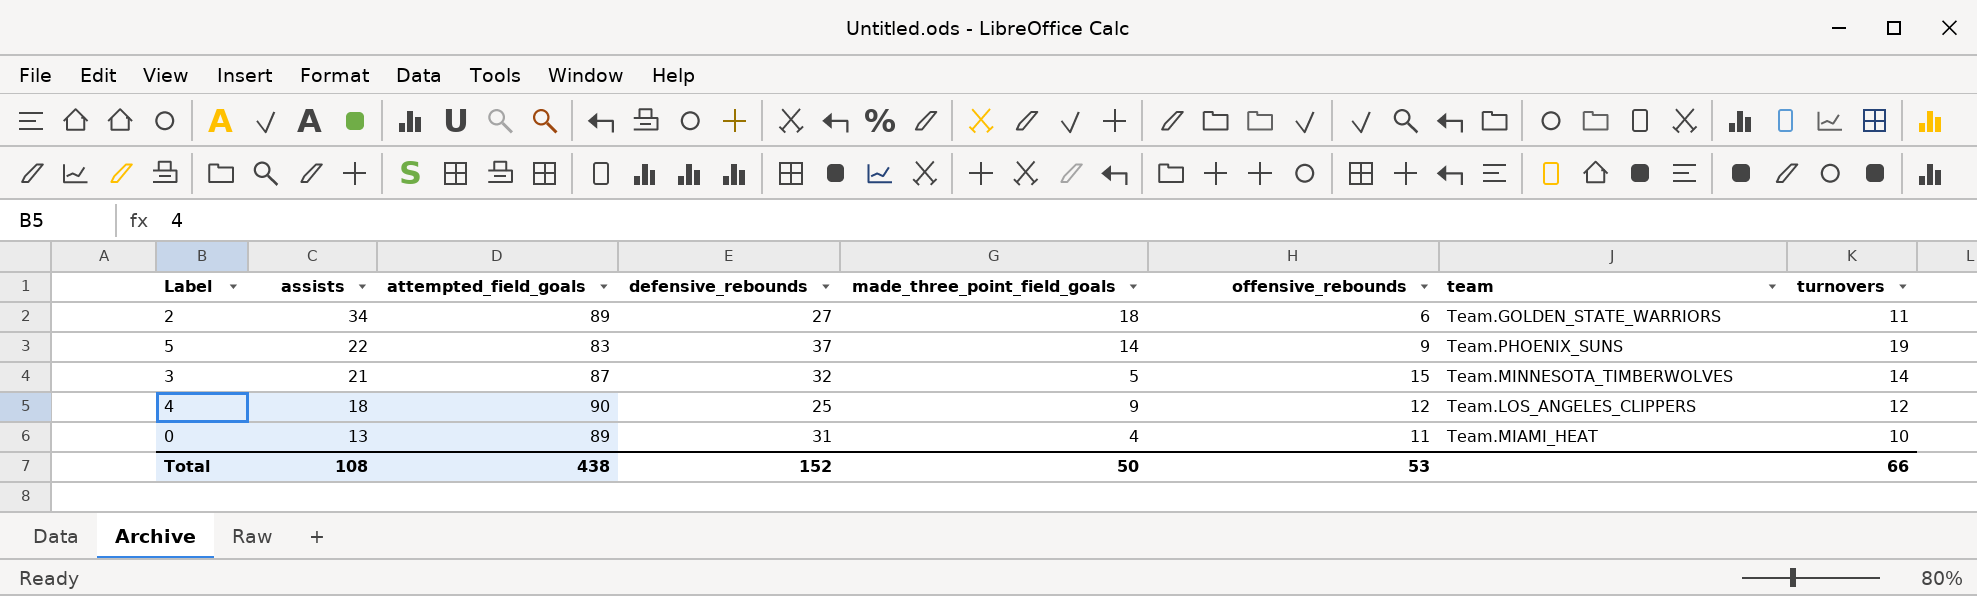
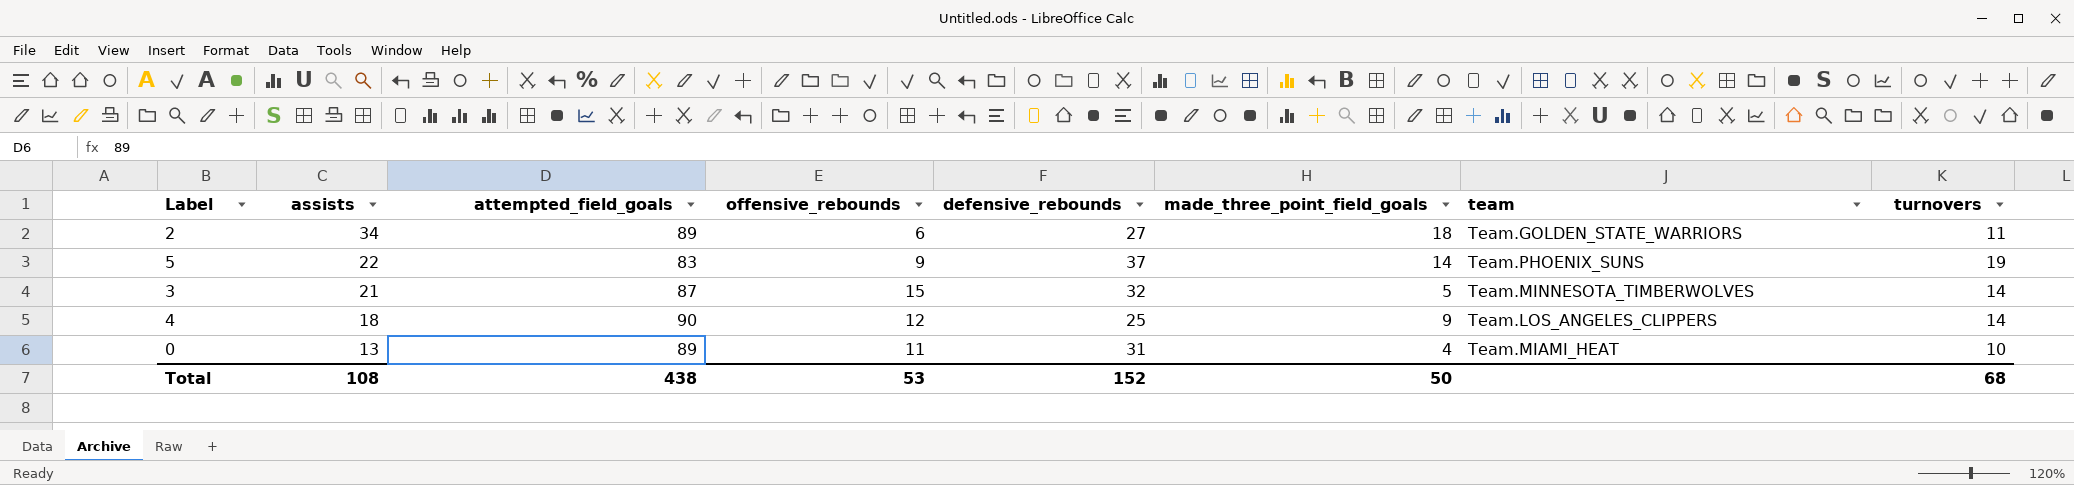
column offensive_rebounds | position: 6 -> 4
4 | turnovers: 12 -> 14
Total | turnovers: 66 -> 68

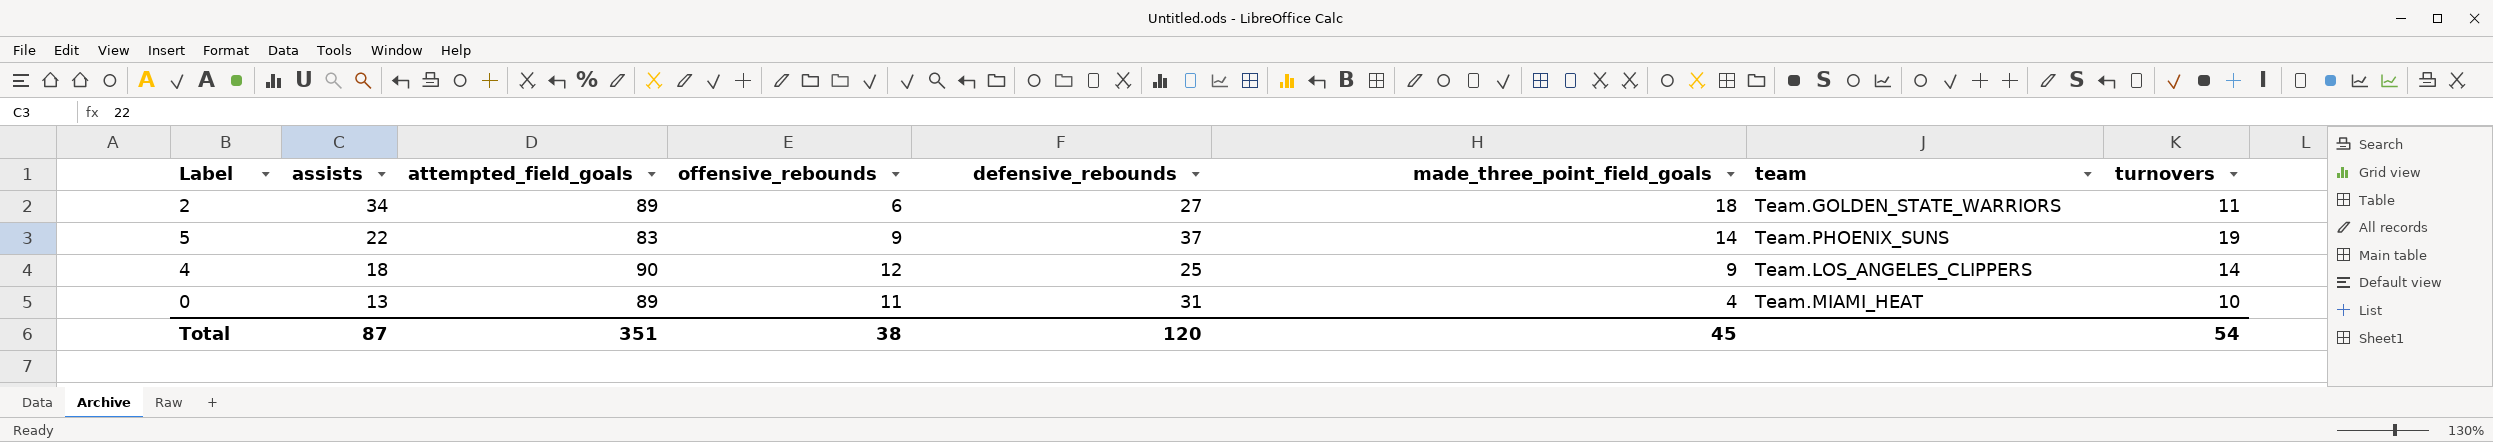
row 3: 21 | 87 | 15 | 32 | 5 | Team.MINNESOTA_TIMBERWOLVES | 14 -> none
Total | assists: 108 -> 87
Total | attempted_field_goals: 438 -> 351
Total | offensive_rebounds: 53 -> 38
Total | defensive_rebounds: 152 -> 120
Total | made_three_point_field_goals: 50 -> 45
Total | turnovers: 68 -> 54

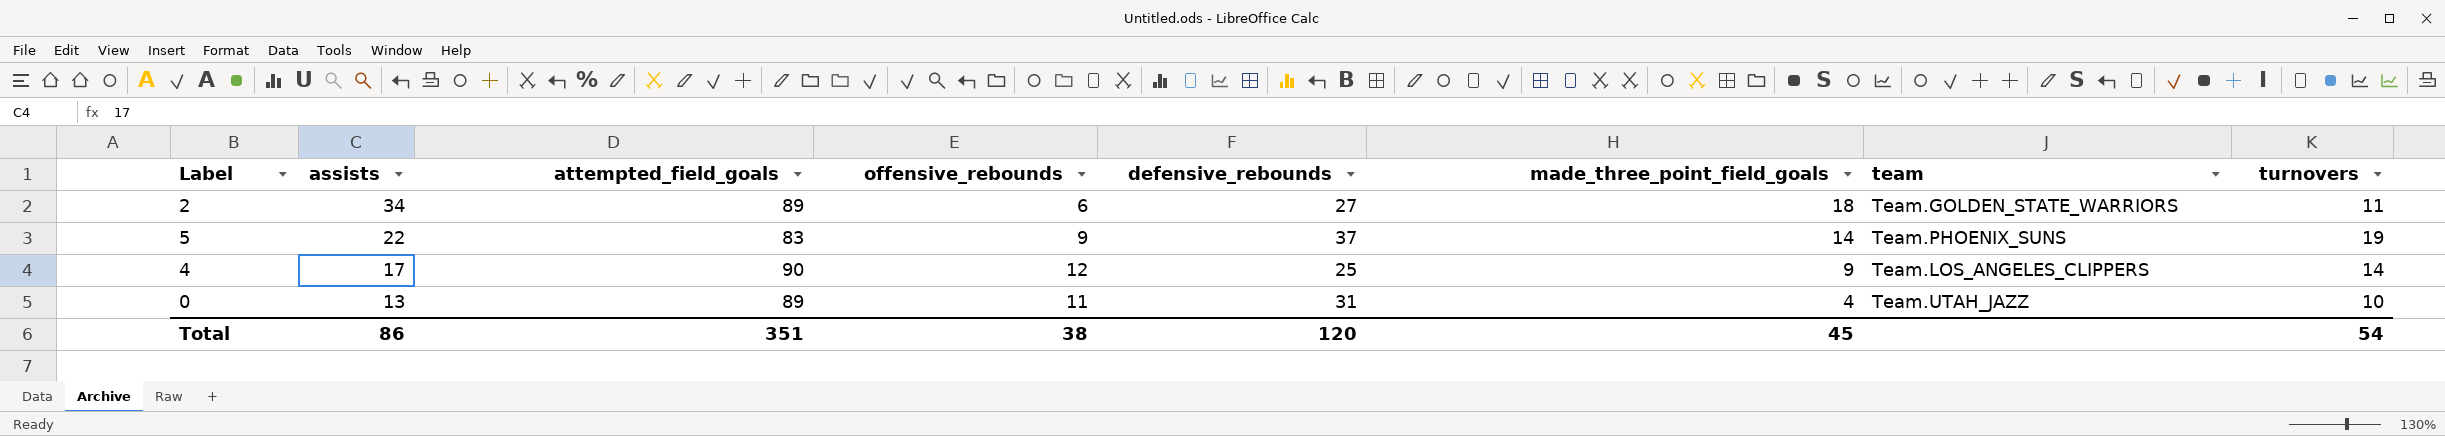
4 | assists: 18 -> 17
0 | team: Team.MIAMI_HEAT -> Team.UTAH_JAZZ
Total | assists: 87 -> 86

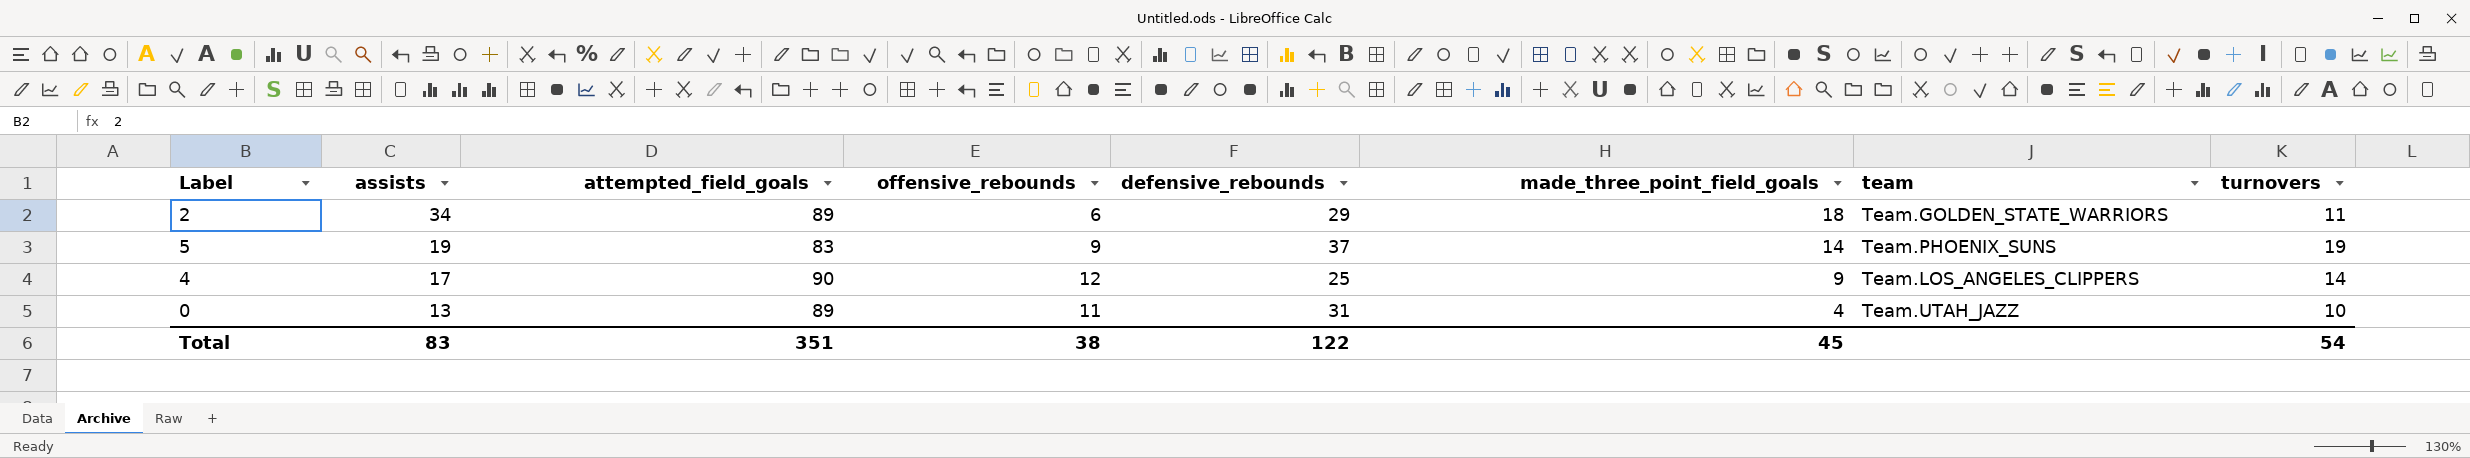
2 | defensive_rebounds: 27 -> 29
5 | assists: 22 -> 19
Total | assists: 86 -> 83
Total | defensive_rebounds: 120 -> 122

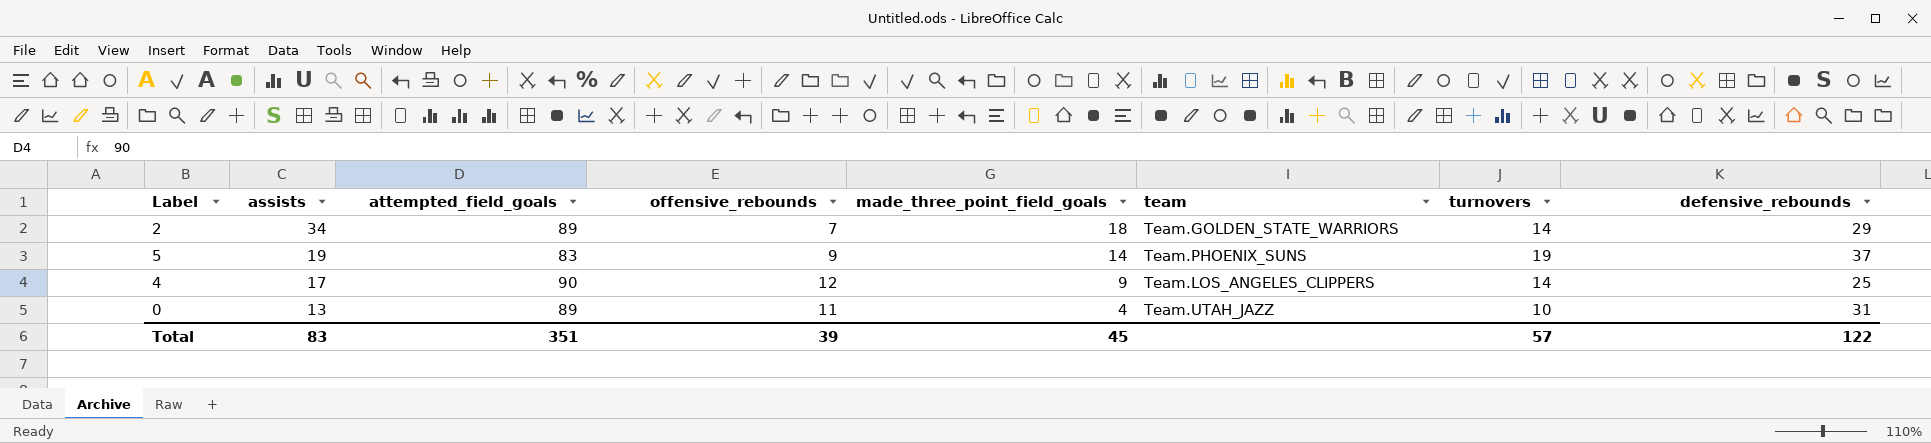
column defensive_rebounds | position: 5 -> 8
2 | offensive_rebounds: 6 -> 7
2 | turnovers: 11 -> 14
Total | offensive_rebounds: 38 -> 39
Total | turnovers: 54 -> 57

